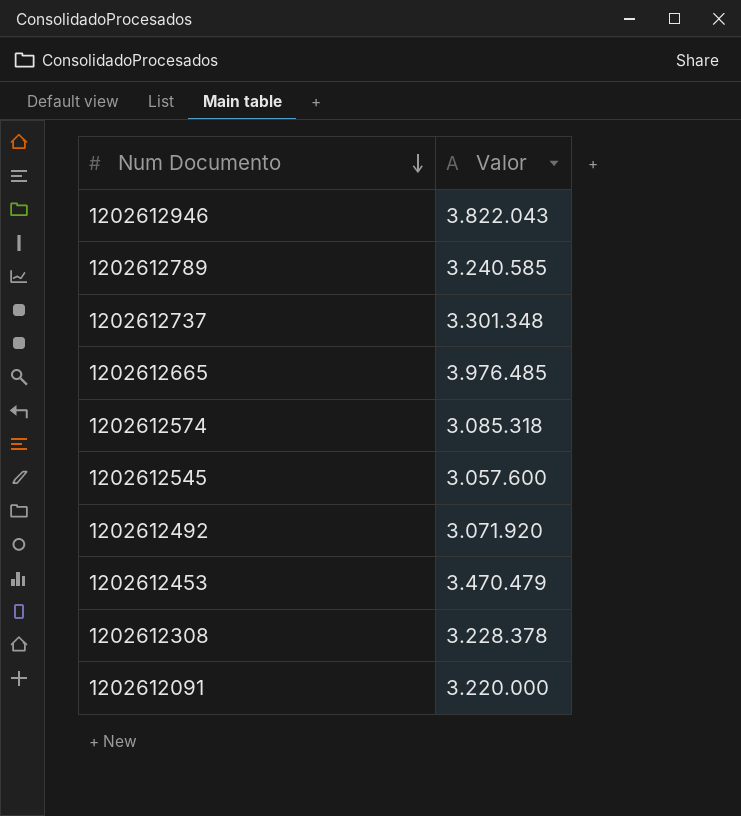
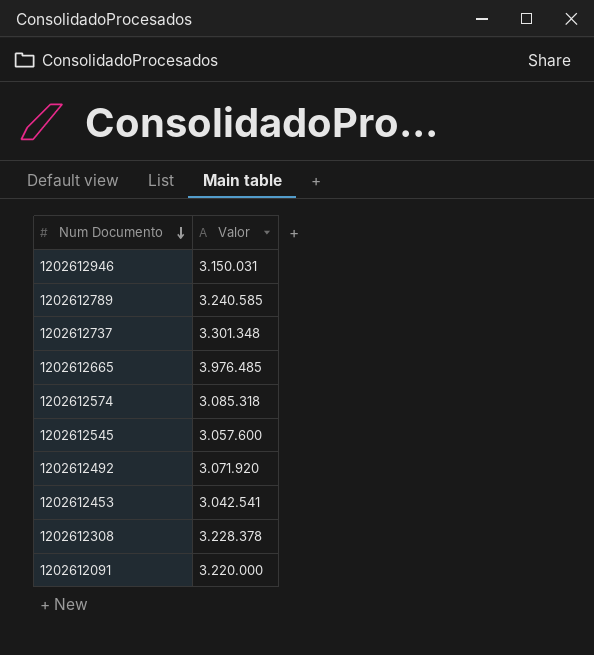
1202612946 | Valor: 3.822.043 -> 3.150.031
1202612453 | Valor: 3.470.479 -> 3.042.541

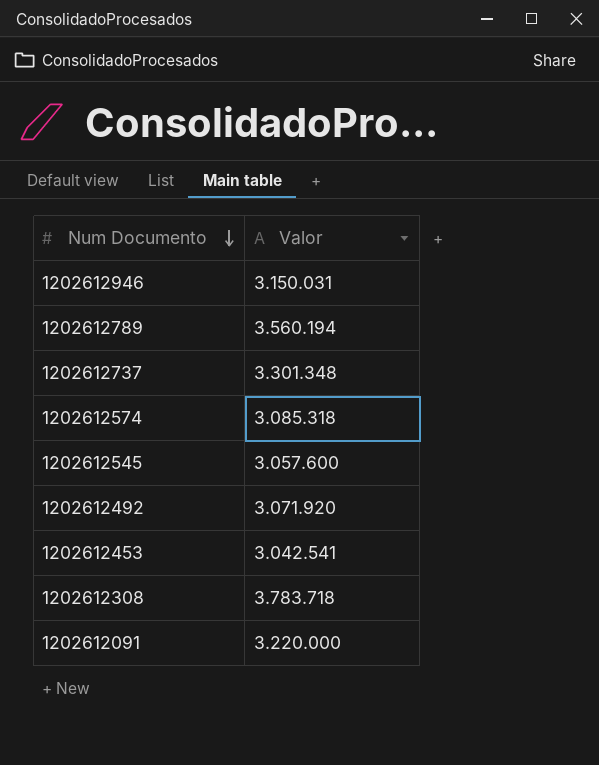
row 1202612665: 3.976.485 -> none
1202612789 | Valor: 3.240.585 -> 3.560.194
1202612308 | Valor: 3.228.378 -> 3.783.718

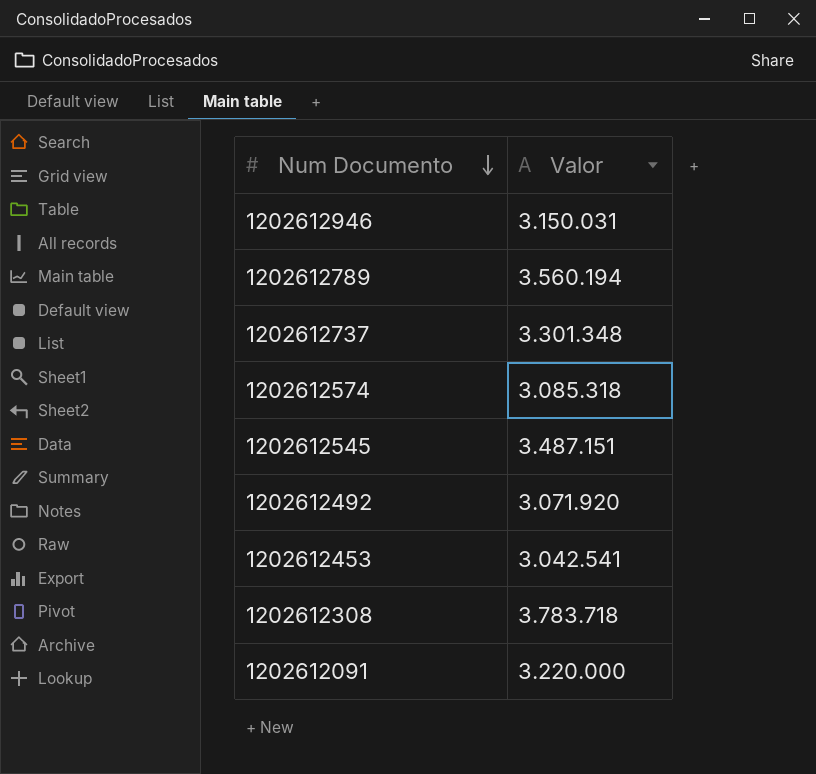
1202612545 | Valor: 3.057.600 -> 3.487.151

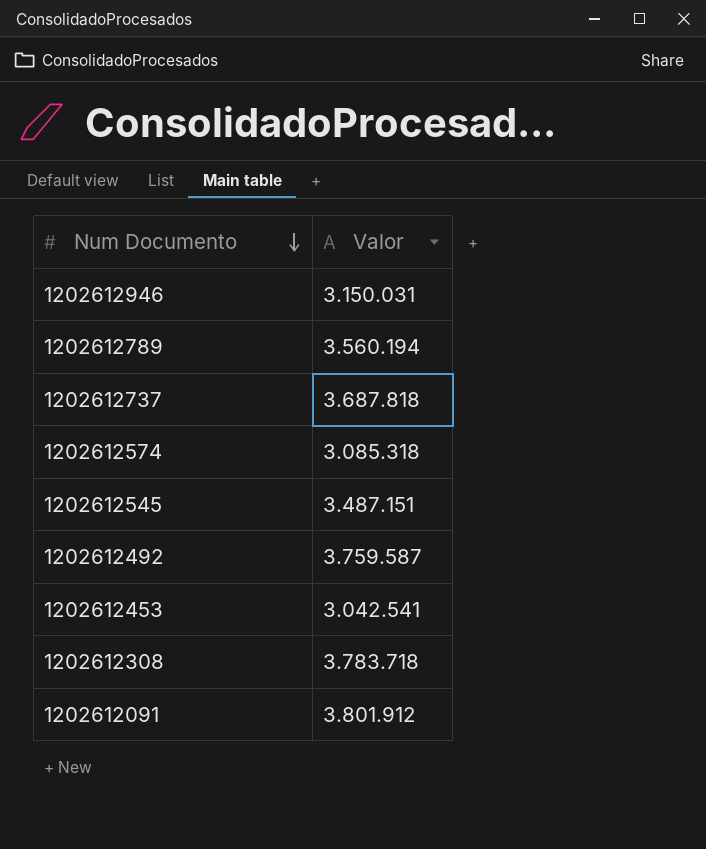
1202612737 | Valor: 3.301.348 -> 3.687.818
1202612492 | Valor: 3.071.920 -> 3.759.587
1202612091 | Valor: 3.220.000 -> 3.801.912

